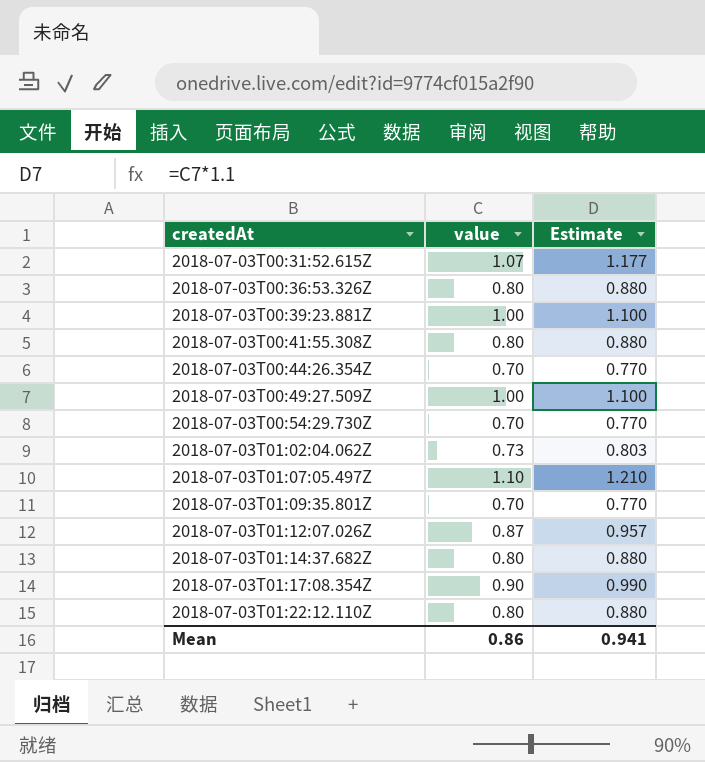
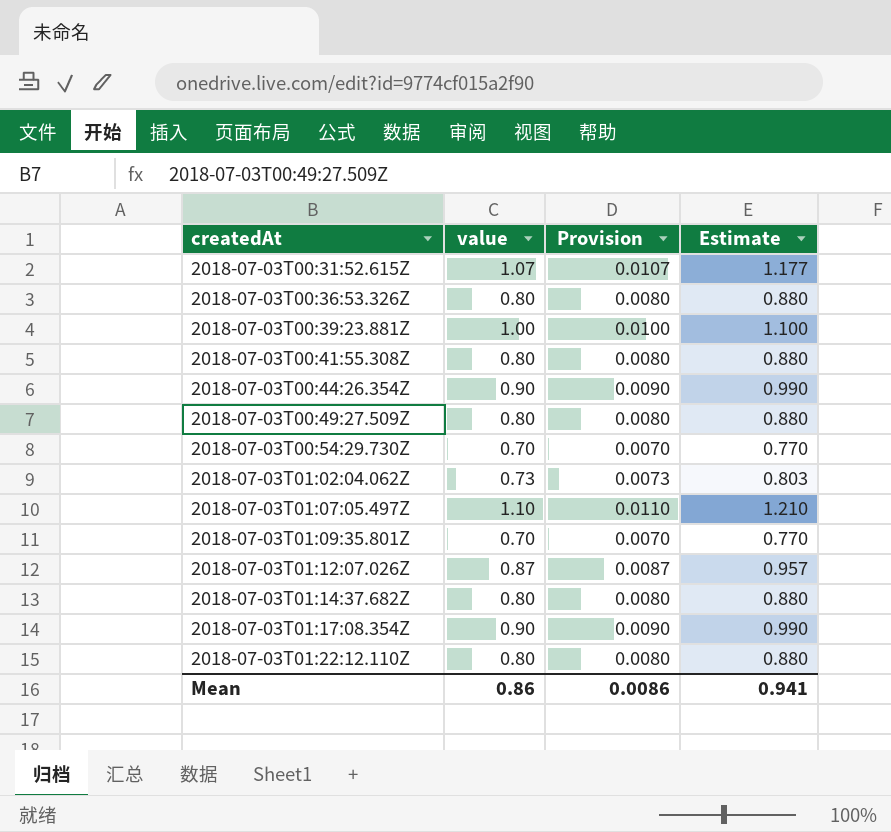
column Provision | formula: none -> [value] * 0.01
2018-07-03T00:44:26.354Z | value: 0.70 -> 0.90
2018-07-03T00:44:26.354Z | Estimate: 0.770 -> 0.990
2018-07-03T00:49:27.509Z | value: 1.00 -> 0.80
2018-07-03T00:49:27.509Z | Estimate: 1.100 -> 0.880

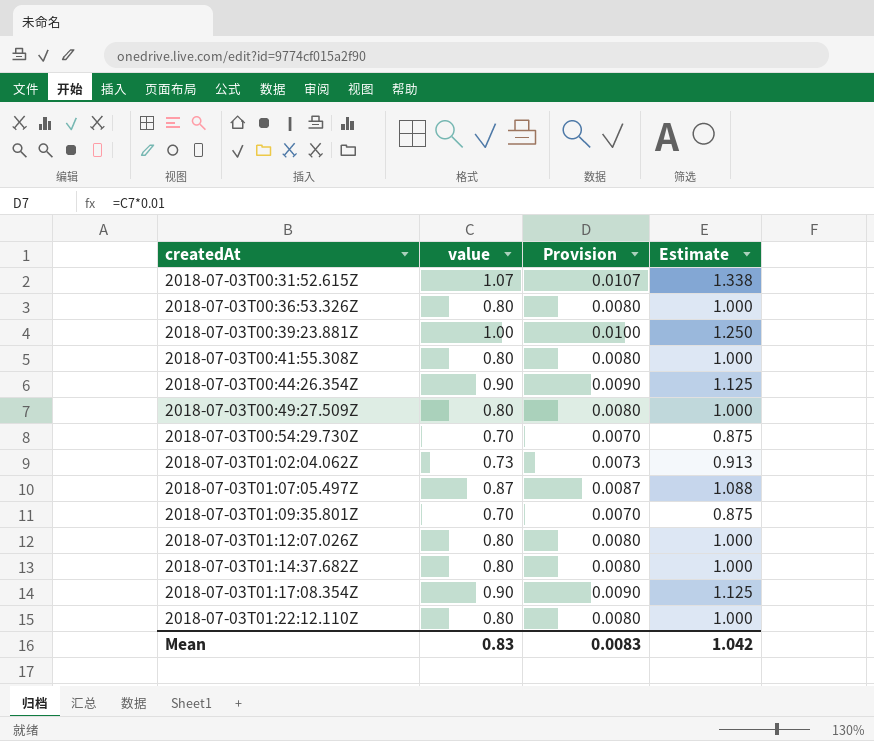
column Estimate | formula: [value] * 1.1 -> [value] * 1.25
2018-07-03T01:07:05.497Z | value: 1.10 -> 0.87
2018-07-03T01:07:05.497Z | Provision: 0.0110 -> 0.0087
2018-07-03T01:12:07.026Z | value: 0.87 -> 0.80
2018-07-03T01:12:07.026Z | Provision: 0.0087 -> 0.0080
Mean | value: 0.86 -> 0.83
Mean | Provision: 0.0086 -> 0.0083
Mean | Estimate: 0.941 -> 1.042

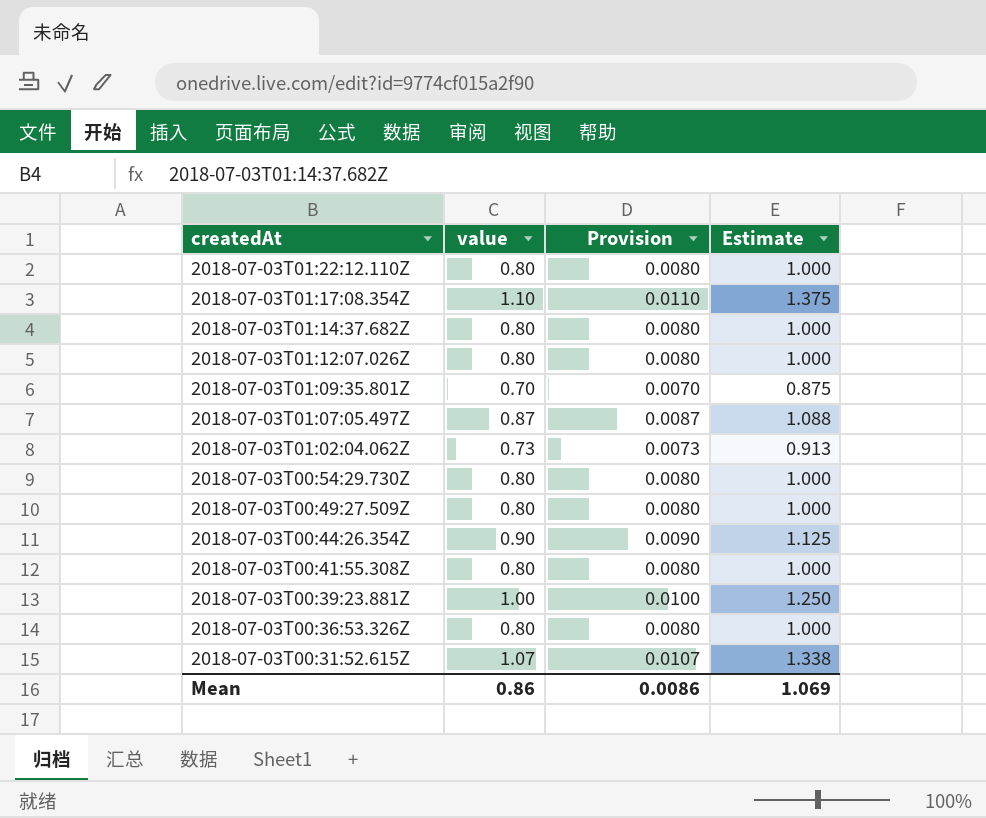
row order: createdAt ascending -> createdAt descending
2018-07-03T01:17:08.354Z | value: 0.90 -> 1.10
2018-07-03T01:17:08.354Z | Provision: 0.0090 -> 0.0110
2018-07-03T01:17:08.354Z | Estimate: 1.125 -> 1.375
2018-07-03T00:54:29.730Z | value: 0.70 -> 0.80
2018-07-03T00:54:29.730Z | Provision: 0.0070 -> 0.0080
2018-07-03T00:54:29.730Z | Estimate: 0.875 -> 1.000
Mean | value: 0.83 -> 0.86
Mean | Provision: 0.0083 -> 0.0086
Mean | Estimate: 1.042 -> 1.069

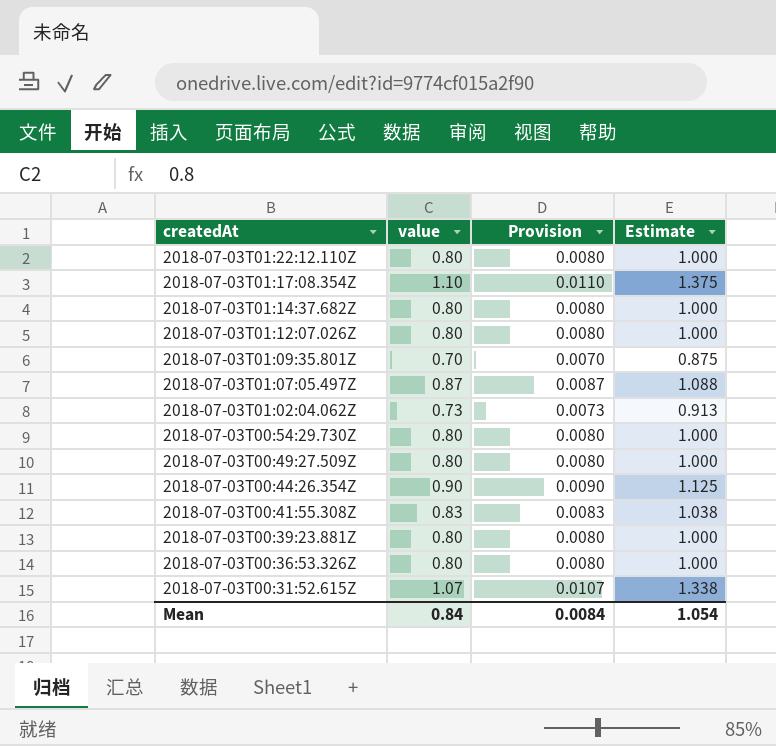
2018-07-03T00:41:55.308Z | value: 0.80 -> 0.83
2018-07-03T00:41:55.308Z | Provision: 0.0080 -> 0.0083
2018-07-03T00:41:55.308Z | Estimate: 1.000 -> 1.038
2018-07-03T00:39:23.881Z | value: 1.00 -> 0.80
2018-07-03T00:39:23.881Z | Provision: 0.0100 -> 0.0080
2018-07-03T00:39:23.881Z | Estimate: 1.250 -> 1.000
Mean | value: 0.86 -> 0.84
Mean | Provision: 0.0086 -> 0.0084
Mean | Estimate: 1.069 -> 1.054

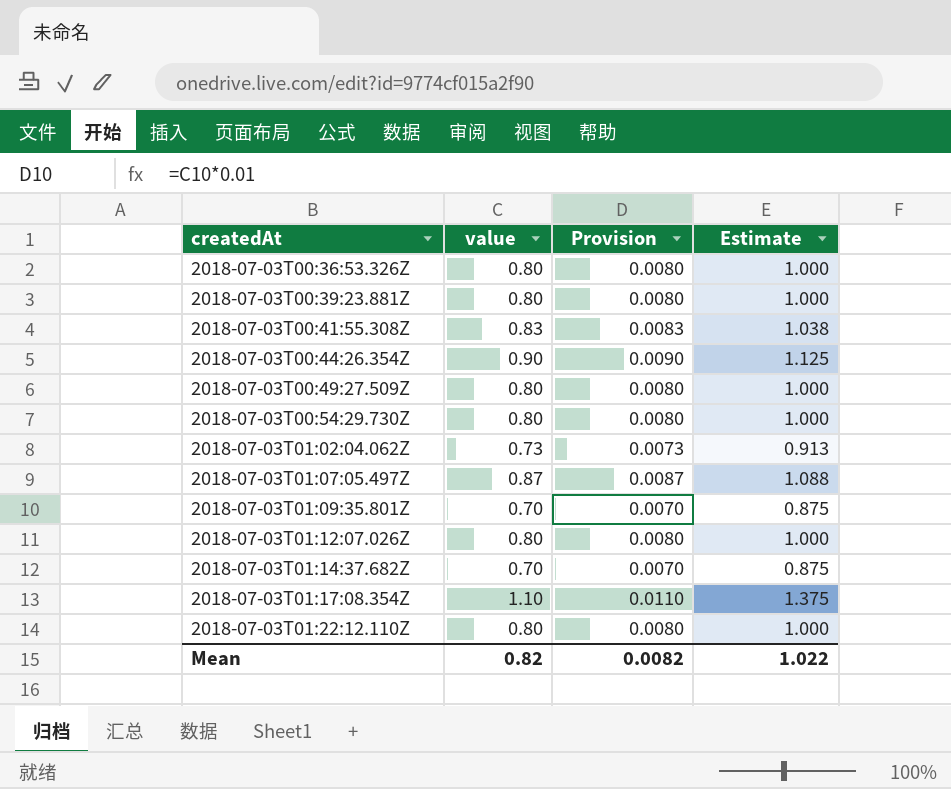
row order: createdAt descending -> createdAt ascending
row 2018-07-03T00:31:52.615Z: 1.07 | 0.0107 | 1.338 -> none
2018-07-03T01:14:37.682Z | value: 0.80 -> 0.70
2018-07-03T01:14:37.682Z | Provision: 0.0080 -> 0.0070
2018-07-03T01:14:37.682Z | Estimate: 1.000 -> 0.875
Mean | value: 0.84 -> 0.82
Mean | Provision: 0.0084 -> 0.0082
Mean | Estimate: 1.054 -> 1.022

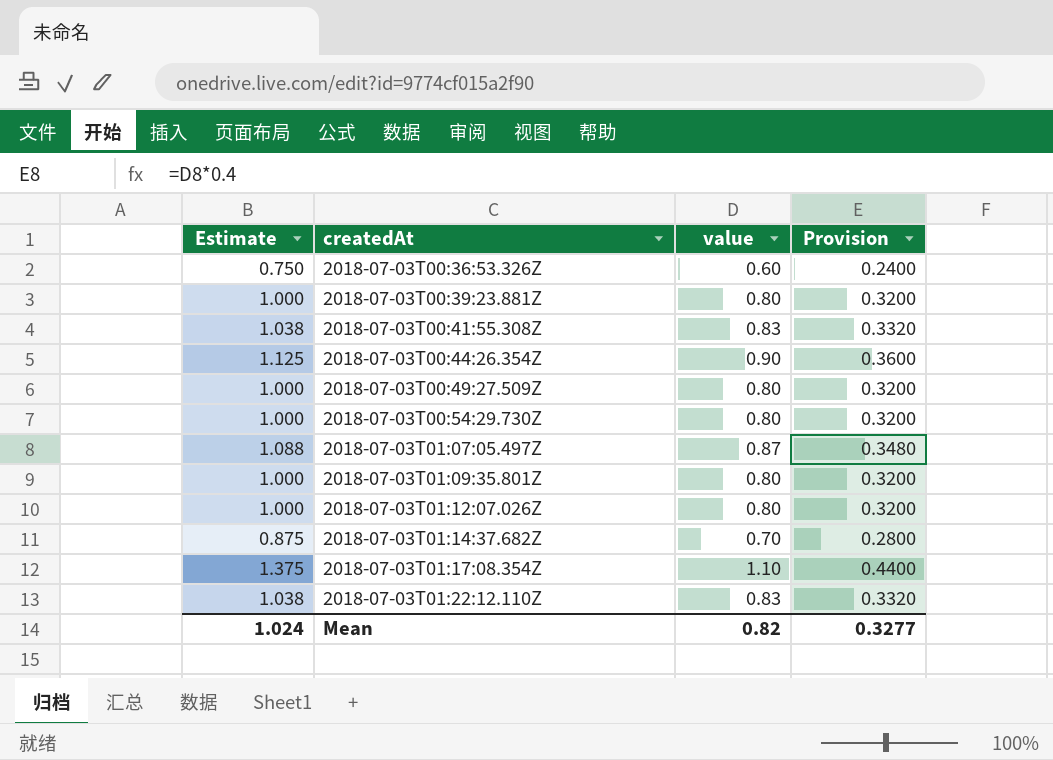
column Estimate | position: 4 -> 1
column Provision | formula: [value] * 0.01 -> [value] * 0.4
row 2018-07-03T01:02:04.062Z: 0.73 | 0.0073 | 0.913 -> none
2018-07-03T00:36:53.326Z | Estimate: 1.000 -> 0.750
2018-07-03T00:36:53.326Z | value: 0.80 -> 0.60
2018-07-03T01:09:35.801Z | Estimate: 0.875 -> 1.000
2018-07-03T01:09:35.801Z | value: 0.70 -> 0.80
2018-07-03T01:22:12.110Z | Estimate: 1.000 -> 1.038
2018-07-03T01:22:12.110Z | value: 0.80 -> 0.83
Mean | Estimate: 1.022 -> 1.024
Mean | Provision: 0.0082 -> 0.3277

